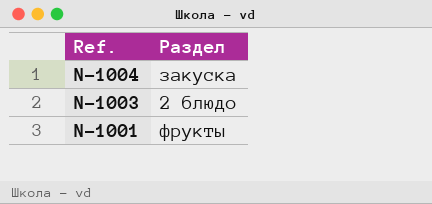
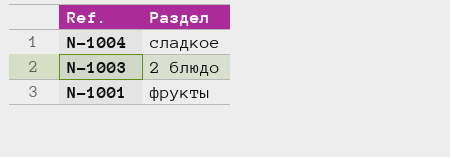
N-1004 | Раздел: закуска -> сладкое

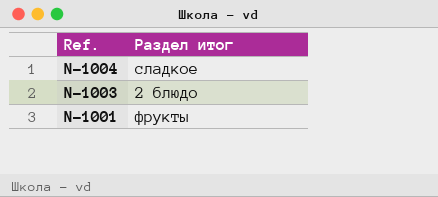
column name: Раздел -> Раздел итог

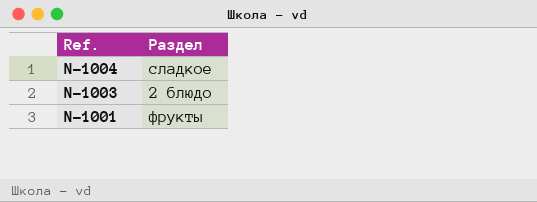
column name: Раздел итог -> Раздел

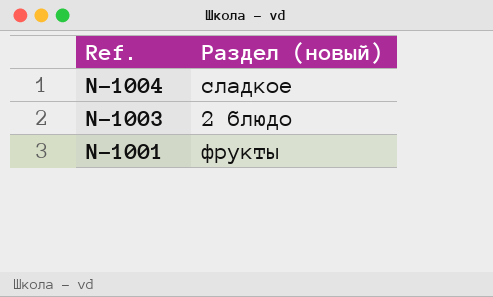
column name: Раздел -> Раздел (новый)

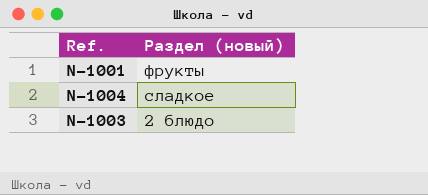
row order: Ref. descending -> Раздел (новый) descending

